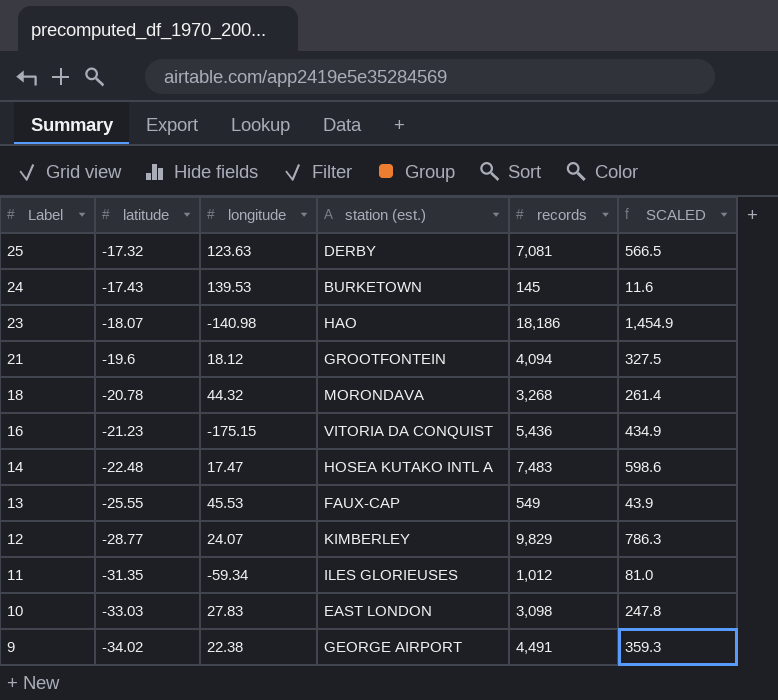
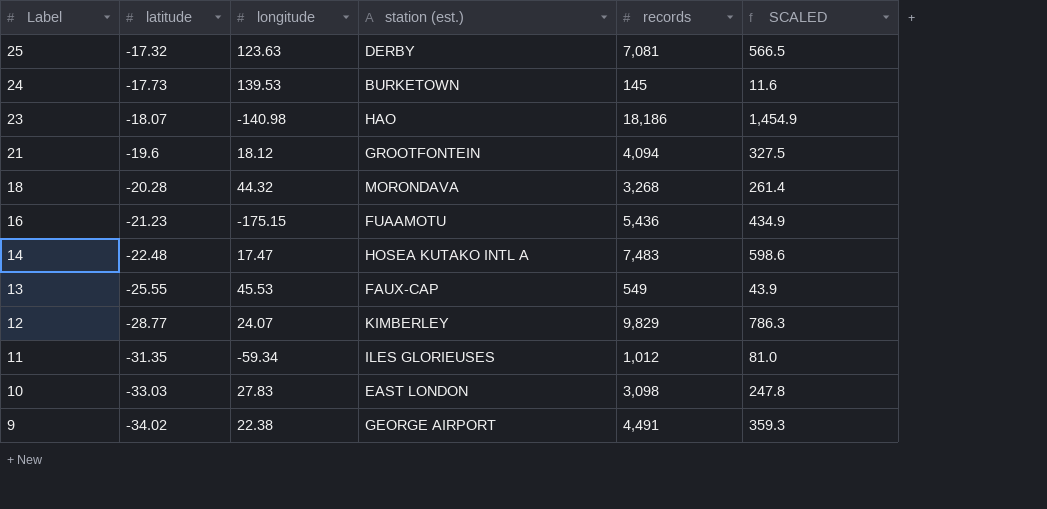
24 | latitude: -17.43 -> -17.73
18 | latitude: -20.78 -> -20.28
16 | station (est.): VITORIA DA CONQUIST -> FUAAMOTU

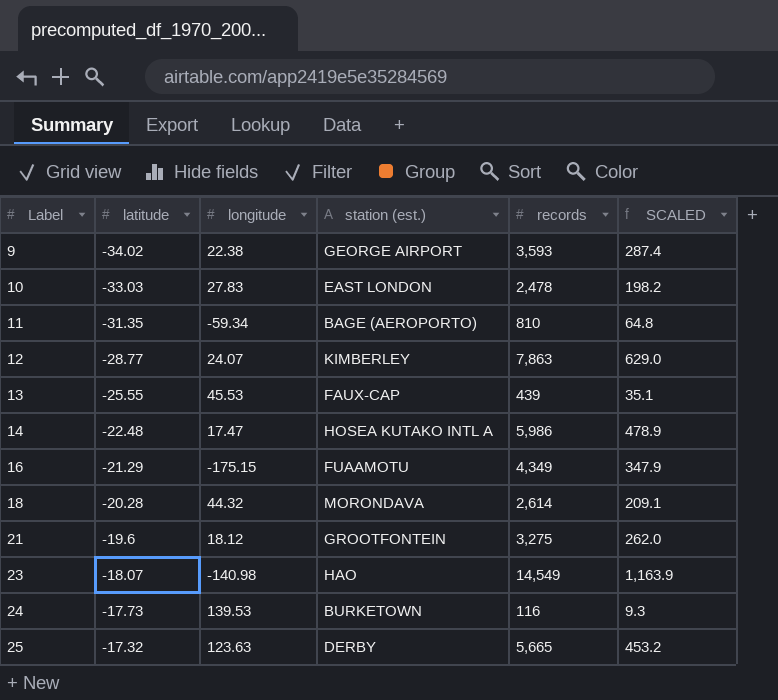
row order: Label descending -> Label ascending
9 | records: 4,491 -> 3,593
9 | SCALED: 359.3 -> 287.4
10 | records: 3,098 -> 2,478
10 | SCALED: 247.8 -> 198.2
11 | station (est.): ILES GLORIEUSES -> BAGE (AEROPORTO)
11 | records: 1,012 -> 810
11 | SCALED: 81.0 -> 64.8
12 | records: 9,829 -> 7,863
12 | SCALED: 786.3 -> 629.0
13 | records: 549 -> 439
13 | SCALED: 43.9 -> 35.1
14 | records: 7,483 -> 5,986
14 | SCALED: 598.6 -> 478.9
16 | latitude: -21.23 -> -21.29
16 | records: 5,436 -> 4,349
16 | SCALED: 434.9 -> 347.9
18 | records: 3,268 -> 2,614
18 | SCALED: 261.4 -> 209.1
21 | records: 4,094 -> 3,275
21 | SCALED: 327.5 -> 262.0
23 | records: 18,186 -> 14,549
23 | SCALED: 1,454.9 -> 1,163.9
24 | records: 145 -> 116
24 | SCALED: 11.6 -> 9.3
25 | records: 7,081 -> 5,665
25 | SCALED: 566.5 -> 453.2

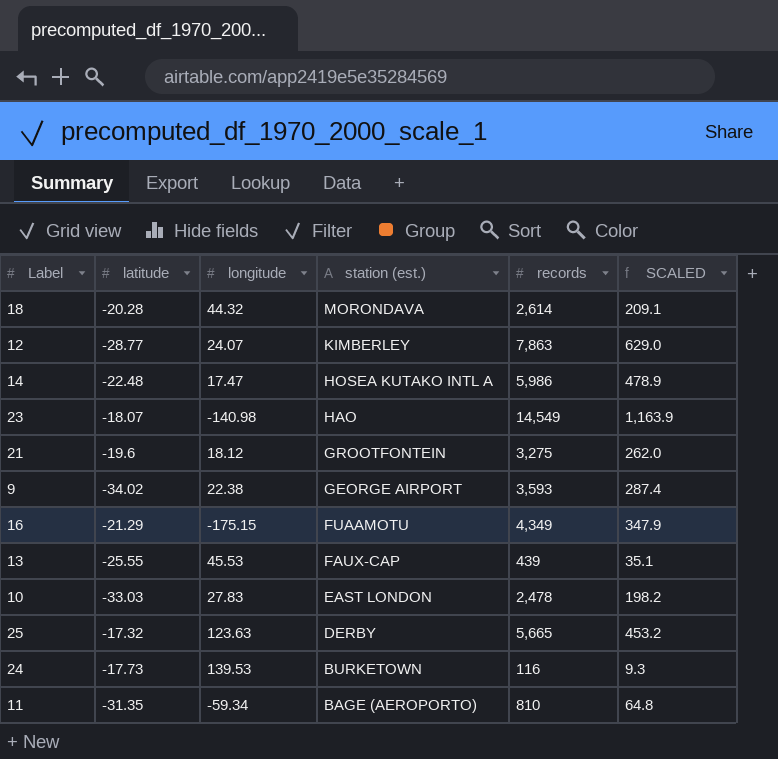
row order: Label ascending -> station (est.) descending

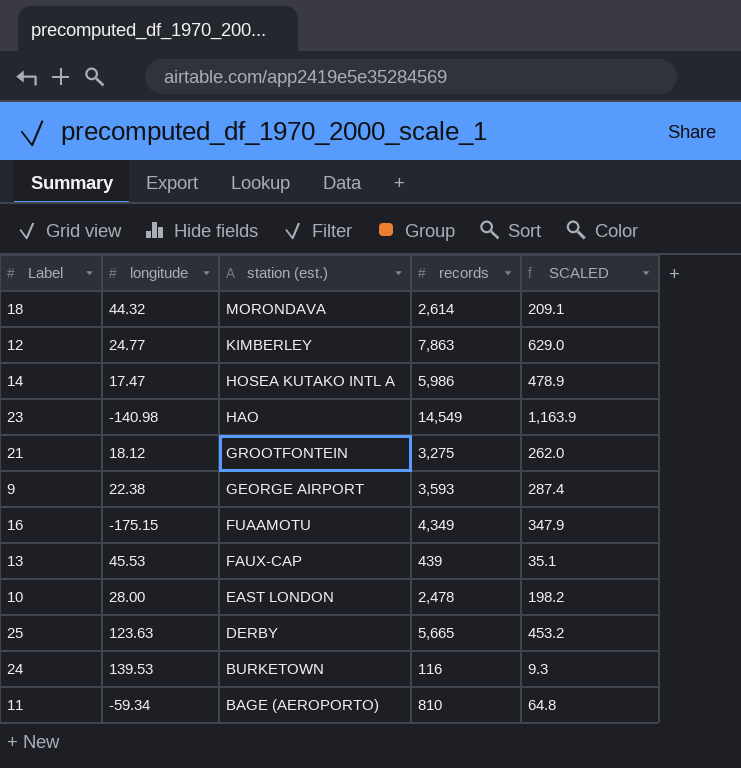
column latitude | position: 2 -> none
12 | longitude: 24.07 -> 24.77
10 | longitude: 27.83 -> 28.00

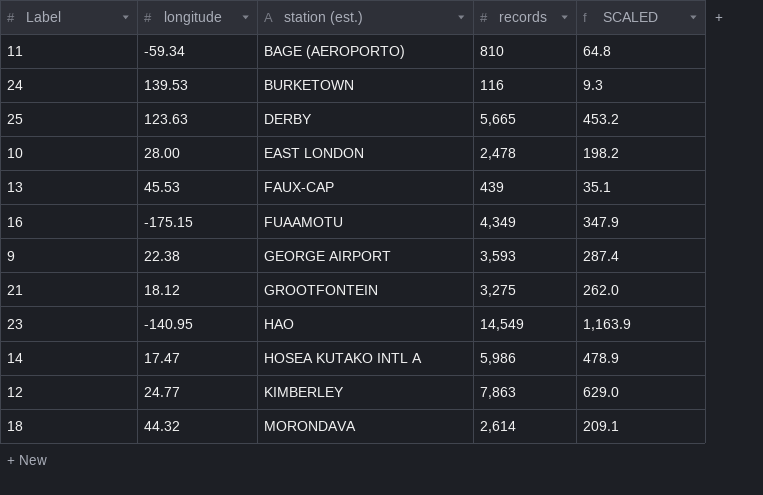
row order: station (est.) descending -> station (est.) ascending
23 | longitude: -140.98 -> -140.95

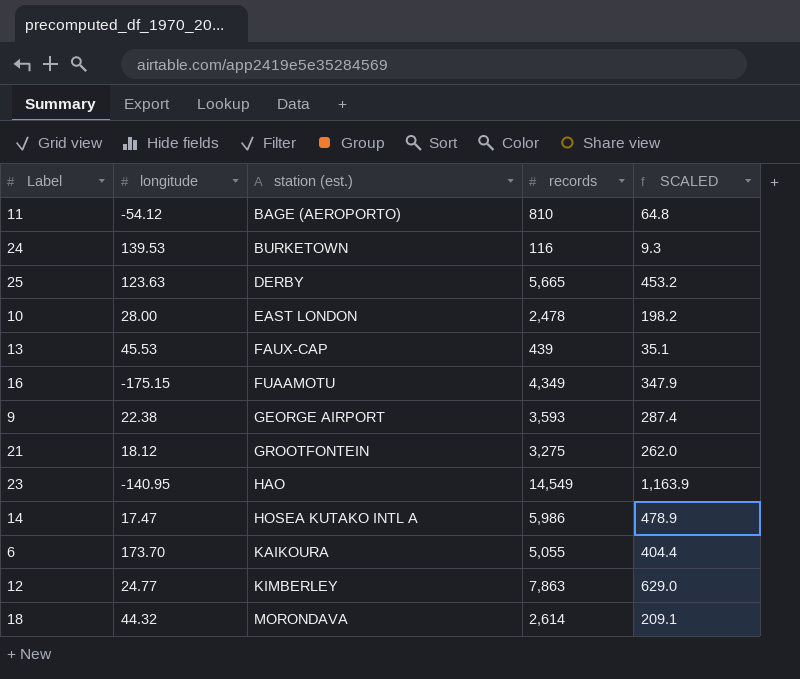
11 | longitude: -59.34 -> -54.12
row 6: none -> 173.70 | KAIKOURA | 5,055 | 404.4

